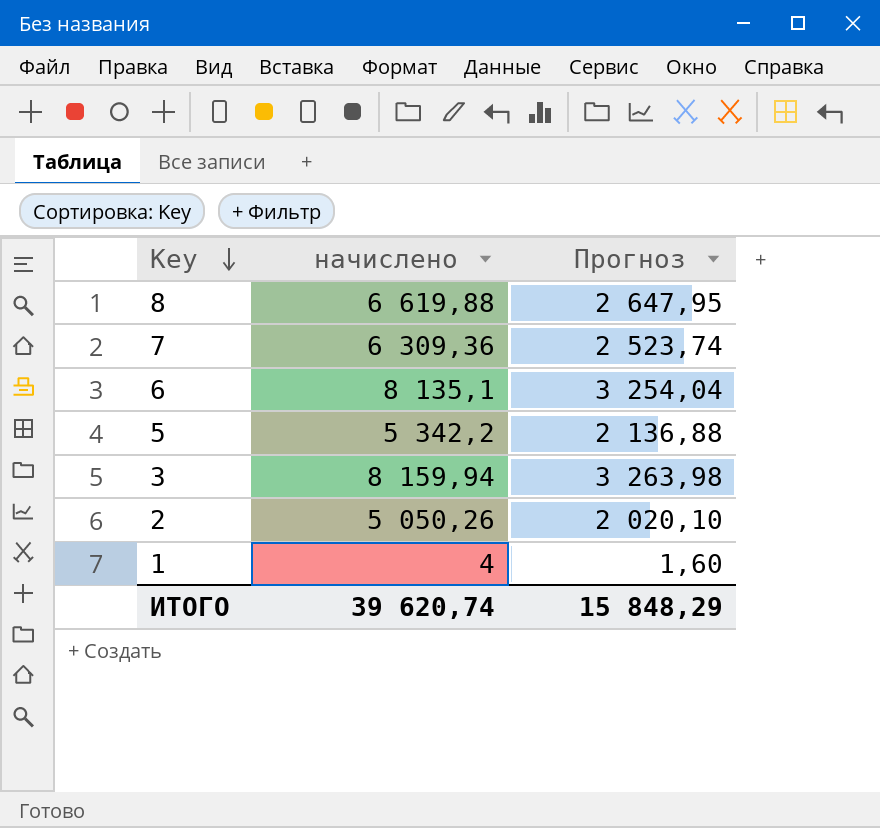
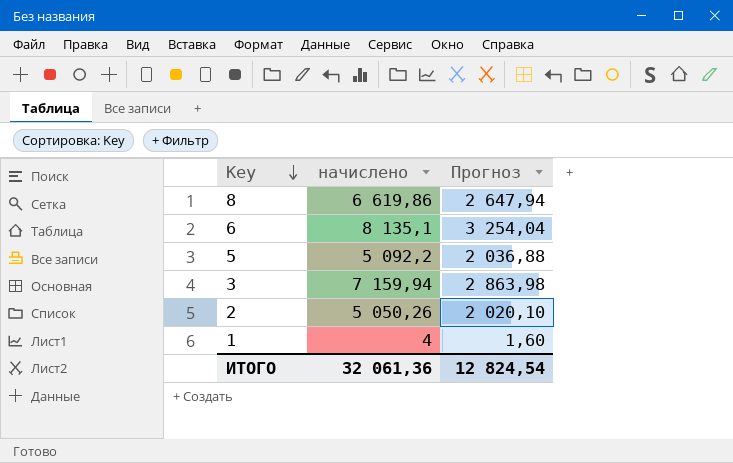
row 7: 6 309,36 | 2 523,74 -> none
8 | начислено: 6 619,88 -> 6 619,86
8 | Прогноз: 2 647,95 -> 2 647,94
5 | начислено: 5 342,2 -> 5 092,2
5 | Прогноз: 2 136,88 -> 2 036,88
3 | начислено: 8 159,94 -> 7 159,94
3 | Прогноз: 3 263,98 -> 2 863,98
ИТОГО | начислено: 39 620,74 -> 32 061,36
ИТОГО | Прогноз: 15 848,29 -> 12 824,54

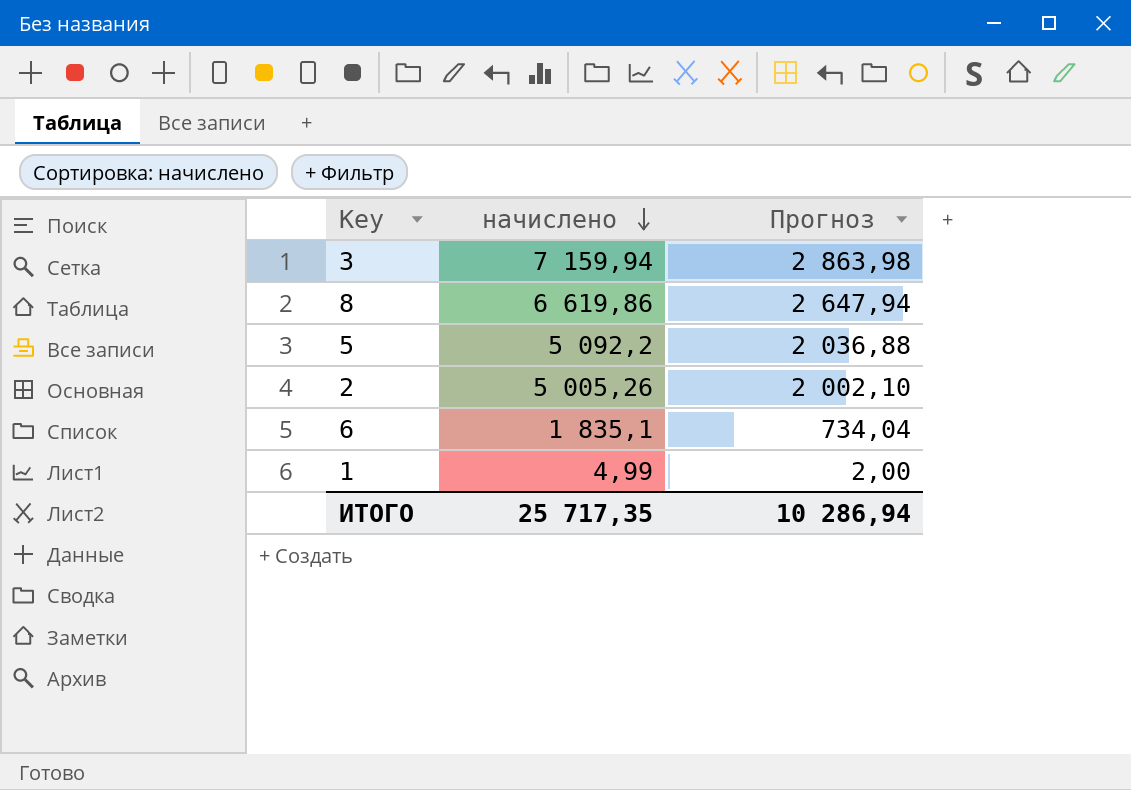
row order: Key descending -> начислено descending
2 | начислено: 5 050,26 -> 5 005,26
2 | Прогноз: 2 020,10 -> 2 002,10
6 | начислено: 8 135,1 -> 1 835,1
6 | Прогноз: 3 254,04 -> 734,04
1 | начислено: 4 -> 4,99
1 | Прогноз: 1,60 -> 2,00
ИТОГО | начислено: 32 061,36 -> 25 717,35
ИТОГО | Прогноз: 12 824,54 -> 10 286,94

